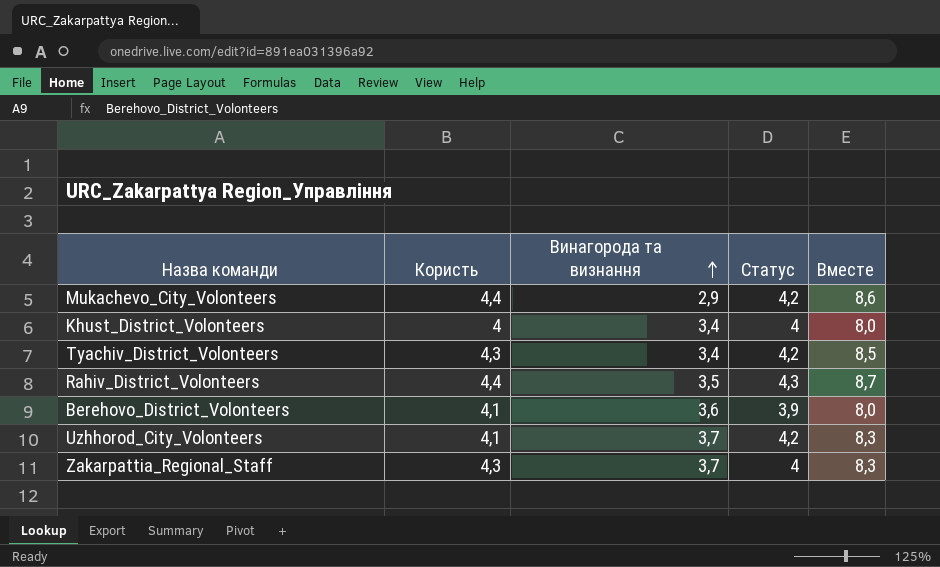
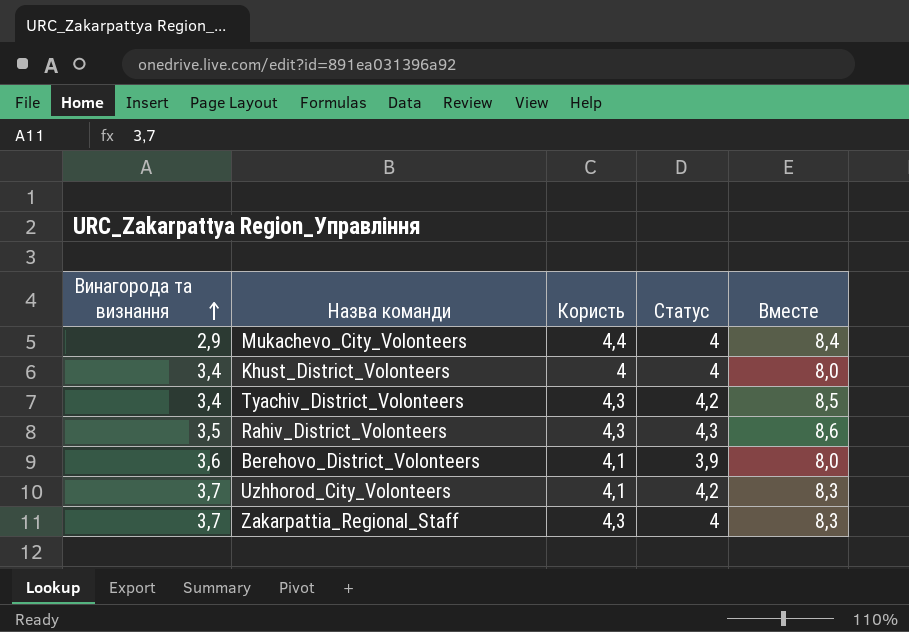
column Винагорода та визнання | position: 3 -> 1
Mukachevo_City_Volonteers | Статус: 4,2 -> 4
Mukachevo_City_Volonteers | Вместе: 8,6 -> 8,4
Rahiv_District_Volonteers | Користь: 4,4 -> 4,3
Rahiv_District_Volonteers | Вместе: 8,7 -> 8,6

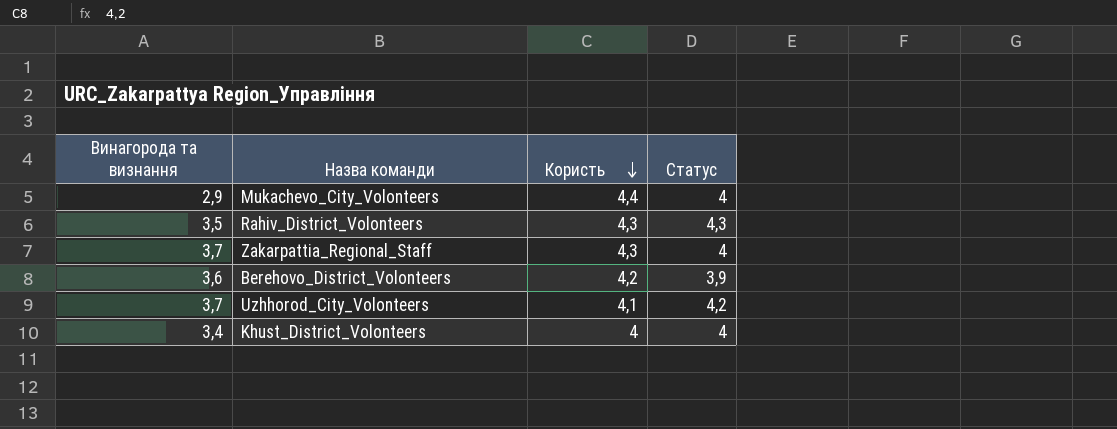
row order: Винагорода та визнання ascending -> Користь descending
column Вместе | formula: [Користь] + [Статус] -> none
row Tyachiv_District_Volonteers: 3,4 | 4,3 | 4,2 | 8,5 -> none
Berehovo_District_Volonteers | Користь: 4,1 -> 4,2

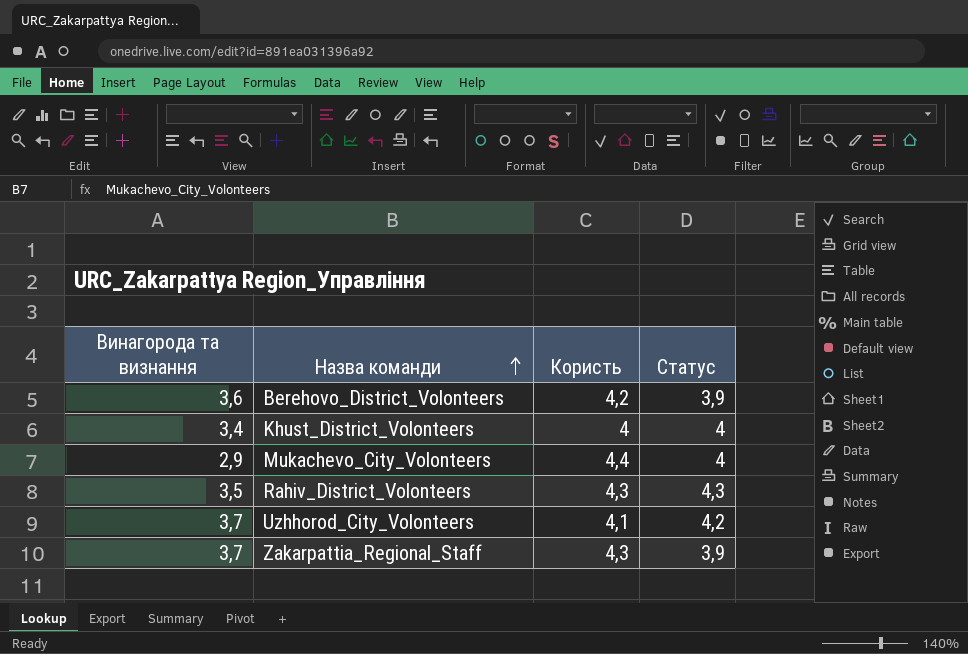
row order: Користь descending -> Назва команди ascending
Zakarpattia_Regional_Staff | Статус: 4 -> 3,9

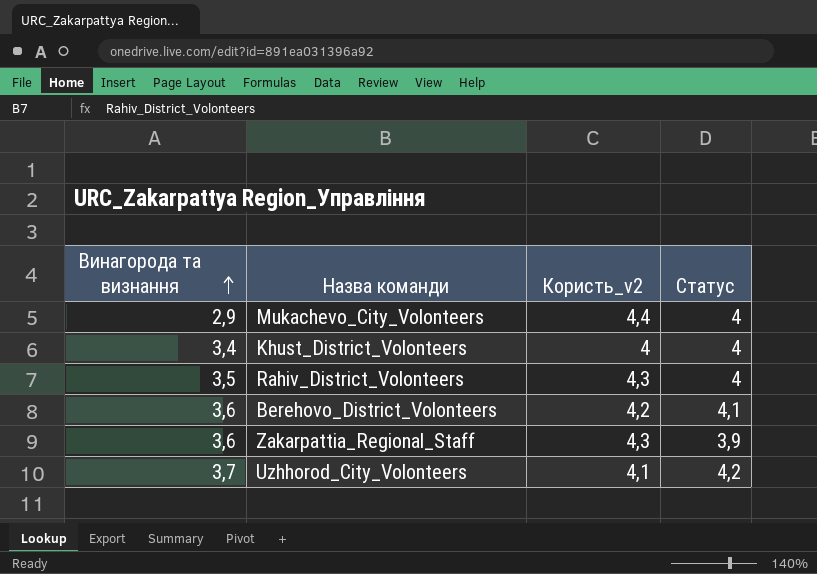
row order: Назва команди ascending -> Винагорода та визнання ascending
column name: Користь -> Користь_v2
Rahiv_District_Volonteers | Статус: 4,3 -> 4
Berehovo_District_Volonteers | Статус: 3,9 -> 4,1
Zakarpattia_Regional_Staff | Винагорода та визнання: 3,7 -> 3,6

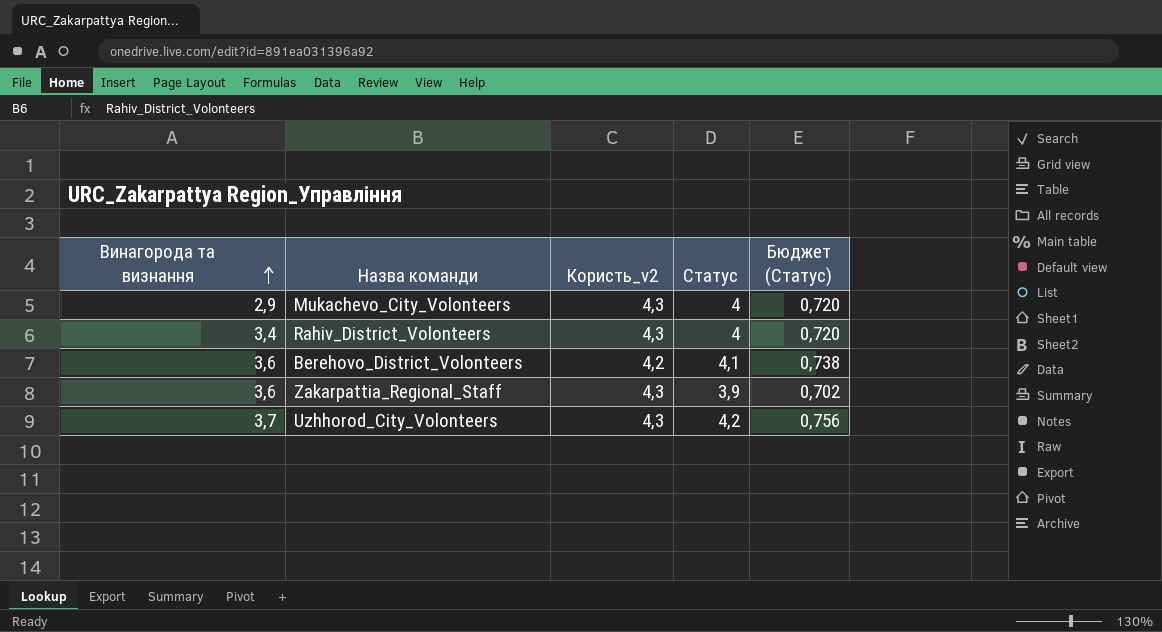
column Бюджет (Статус) | formula: none -> [Статус] * 0,18
row Khust_District_Volonteers: 3,4 | 4 | 4 -> none
Mukachevo_City_Volonteers | Користь_v2: 4,4 -> 4,3
Rahiv_District_Volonteers | Винагорода та визнання: 3,5 -> 3,4
Uzhhorod_City_Volonteers | Користь_v2: 4,1 -> 4,3

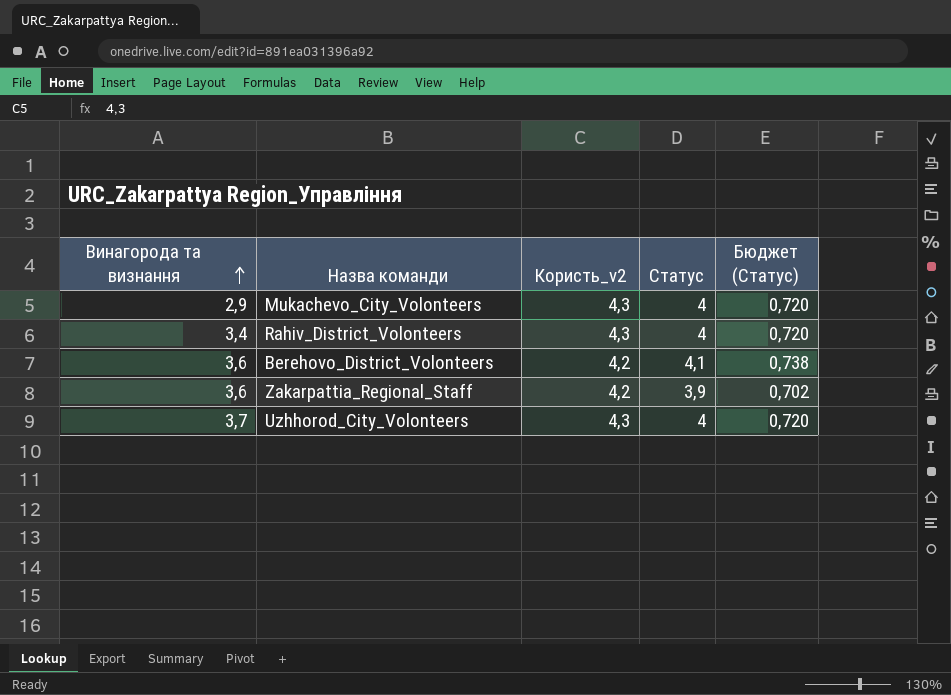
Zakarpattia_Regional_Staff | Користь_v2: 4,3 -> 4,2
Uzhhorod_City_Volonteers | Статус: 4,2 -> 4
Uzhhorod_City_Volonteers | Бюджет (Статус): 0,756 -> 0,720

